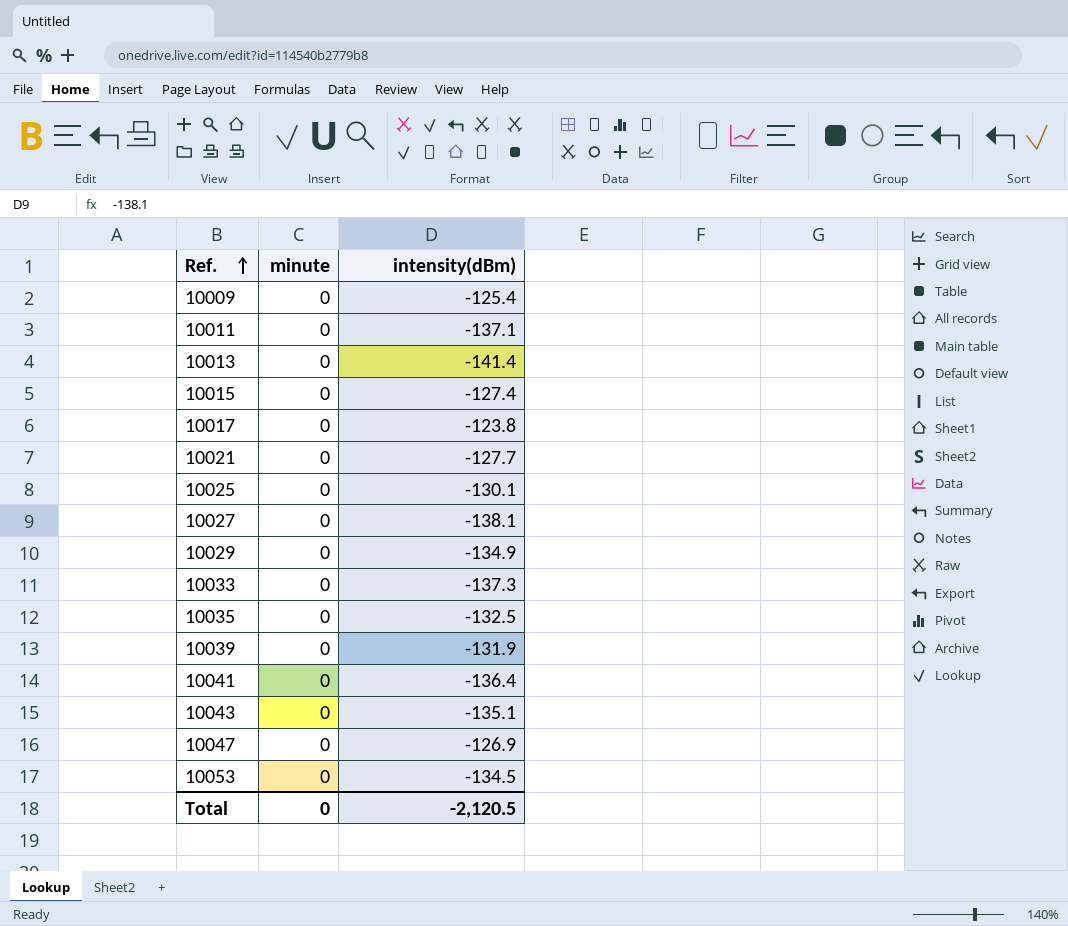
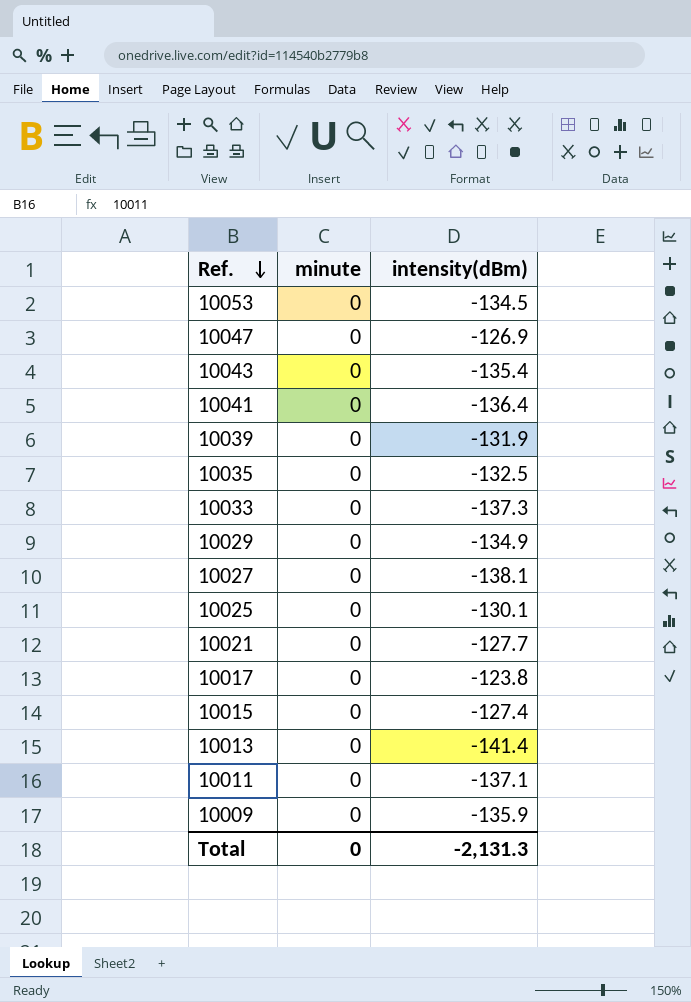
row order: Ref. ascending -> Ref. descending
10043 | intensity(dBm): -135.1 -> -135.4
10009 | intensity(dBm): -125.4 -> -135.9
Total | intensity(dBm): -2,120.5 -> -2,131.3

